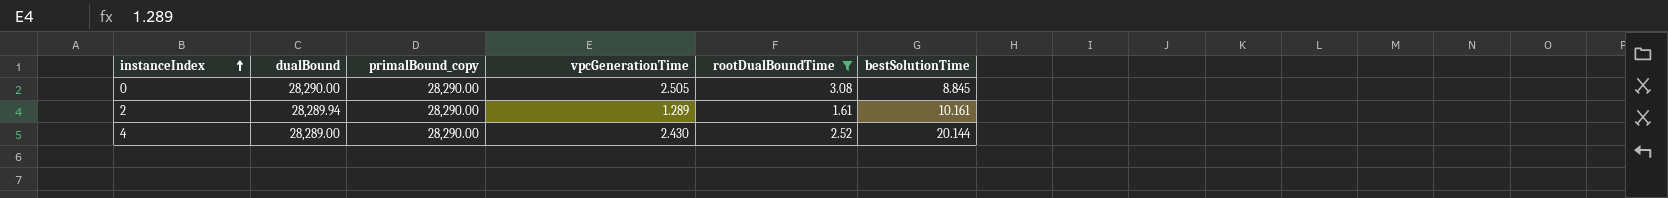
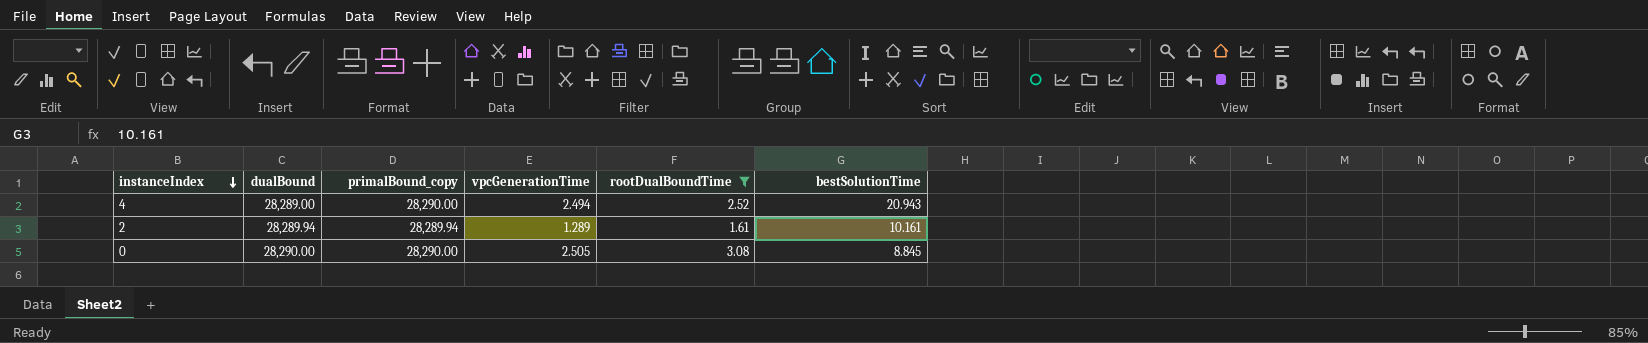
row order: instanceIndex ascending -> instanceIndex descending
4 | vpcGenerationTime: 2.430 -> 2.494
4 | bestSolutionTime: 20.144 -> 20.943
2 | primalBound_copy: 28,290.00 -> 28,289.94

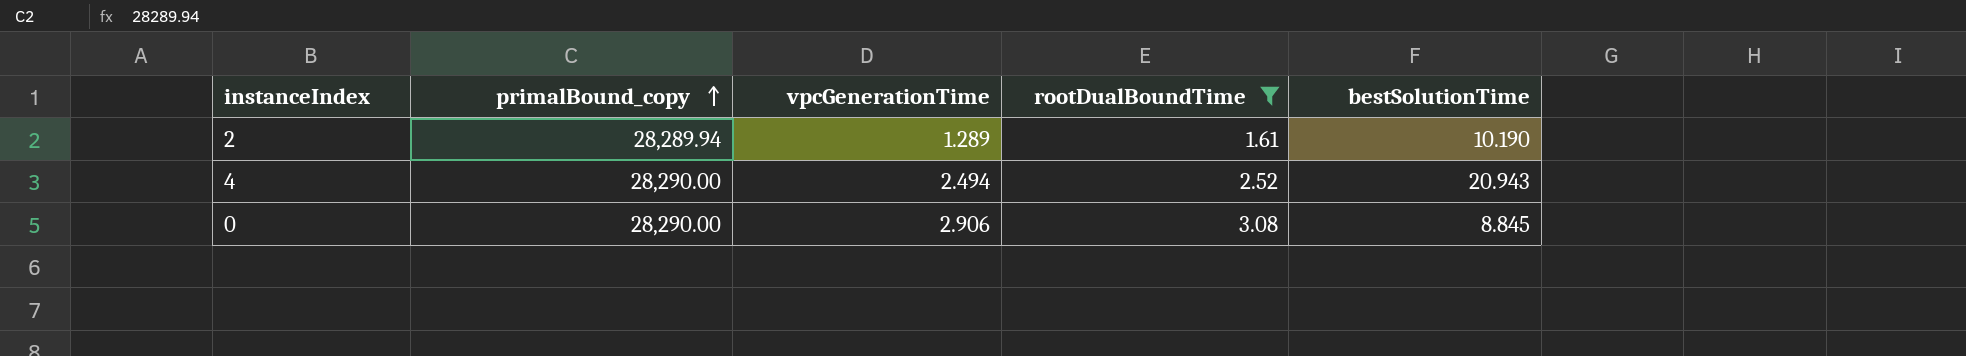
row order: instanceIndex descending -> primalBound_copy ascending
column dualBound | position: 2 -> none
2 | bestSolutionTime: 10.161 -> 10.190
0 | vpcGenerationTime: 2.505 -> 2.906

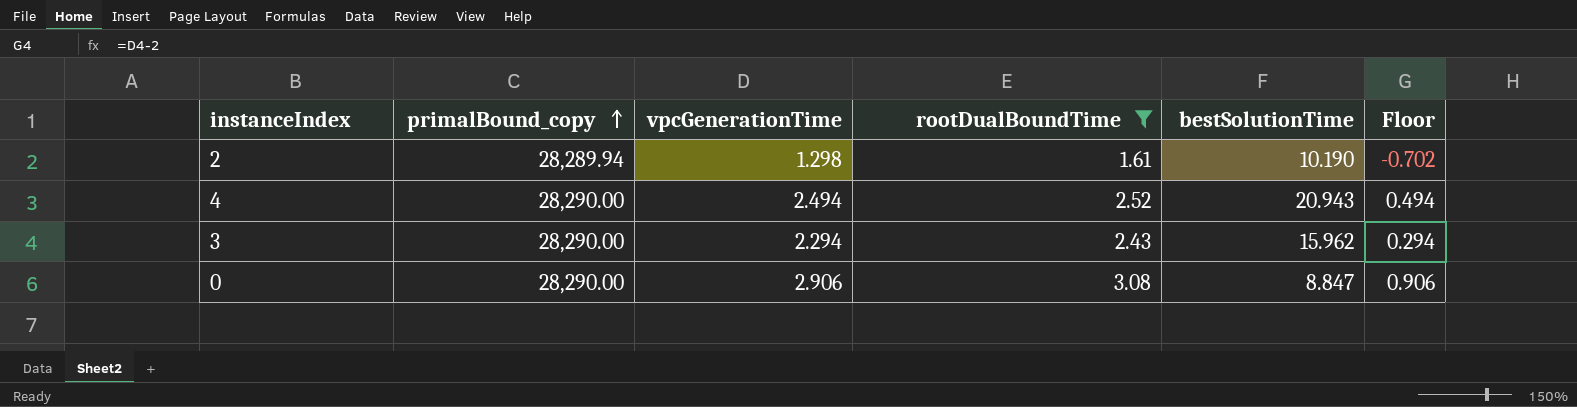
column Floor | formula: none -> [vpcGenerationTime] - 2
2 | vpcGenerationTime: 1.289 -> 1.298
row 3: none -> 28,290.00 | 2.294 | 2.43 | 15.962 | 0.294
0 | bestSolutionTime: 8.845 -> 8.847

